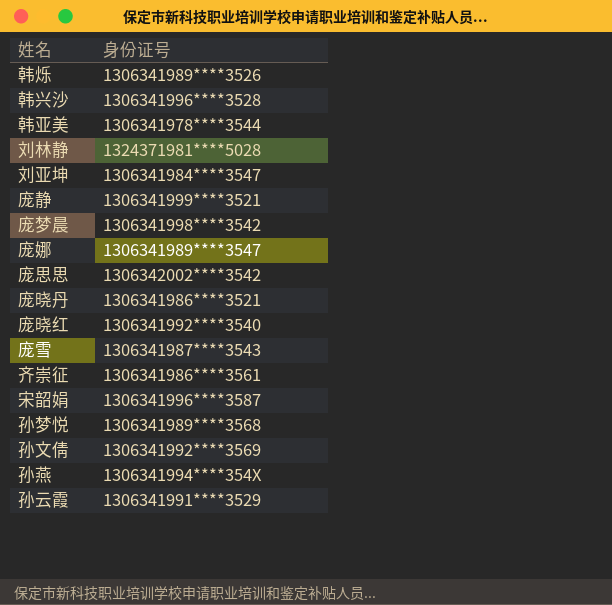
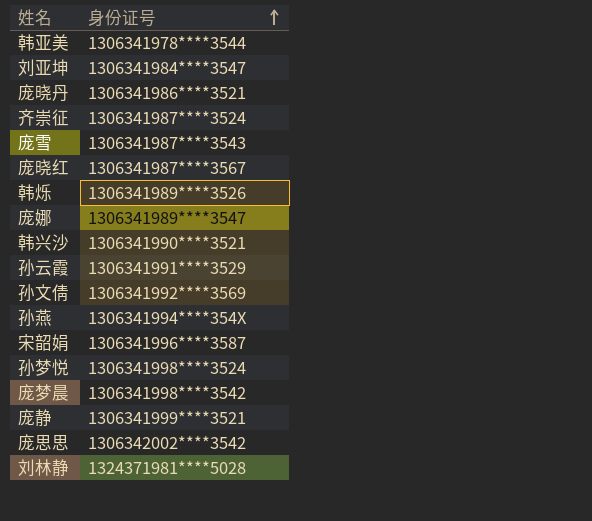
row order: none -> 身份证号 ascending
齐崇征 | 身份证号: 1306341986****3561 -> 1306341987****3524
庞晓红 | 身份证号: 1306341992****3540 -> 1306341987****3567
韩兴沙 | 身份证号: 1306341996****3528 -> 1306341990****3521
孙梦悦 | 身份证号: 1306341989****3568 -> 1306341998****3524

